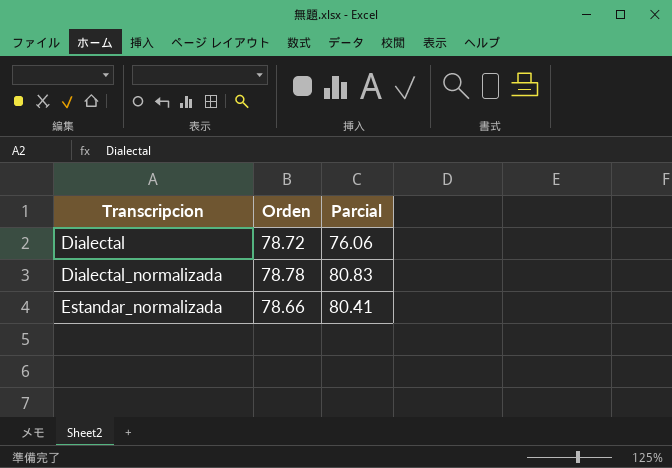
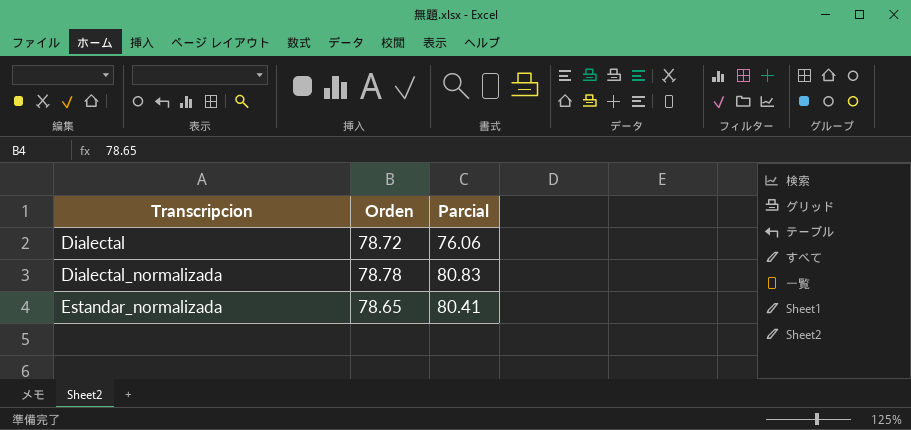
Estandar_normalizada | Orden: 78.66 -> 78.65

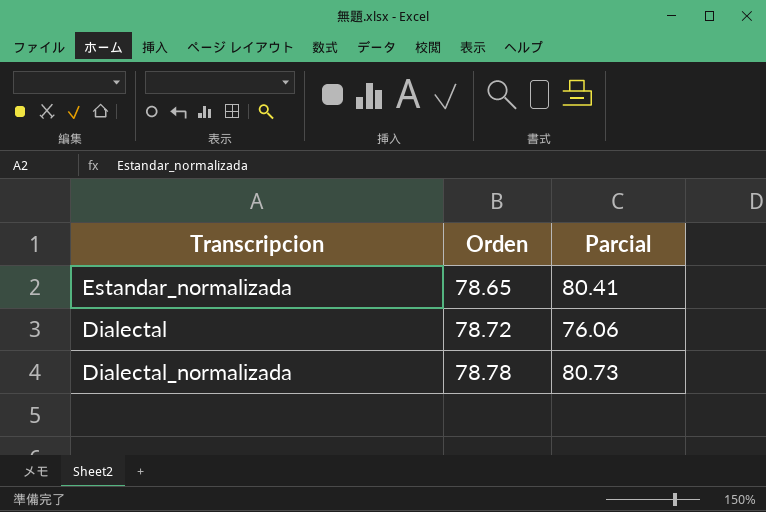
row order: Transcripcion ascending -> Orden ascending
Dialectal_normalizada | Parcial: 80.83 -> 80.73

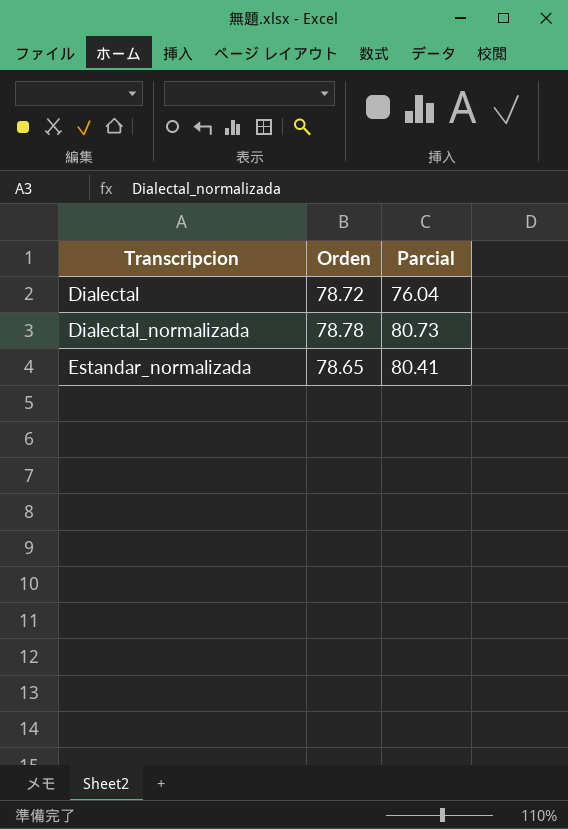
row order: Orden ascending -> Transcripcion ascending
Dialectal | Parcial: 76.06 -> 76.04

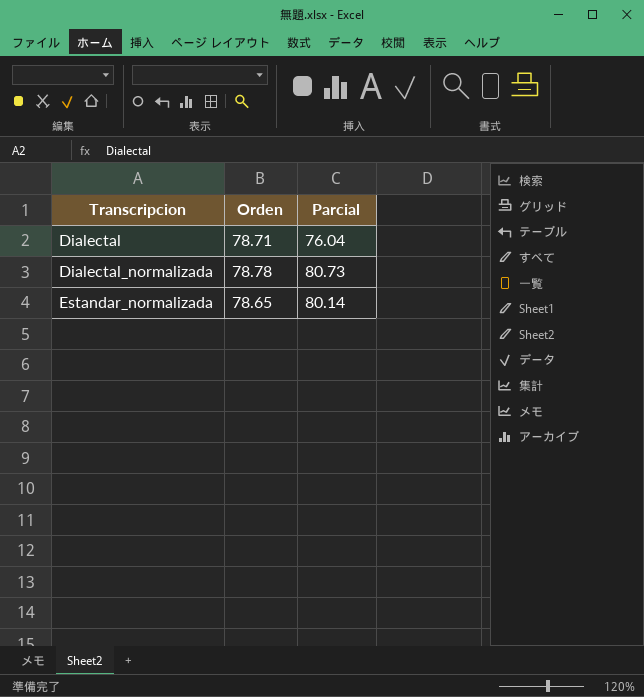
Dialectal | Orden: 78.72 -> 78.71
Estandar_normalizada | Parcial: 80.41 -> 80.14

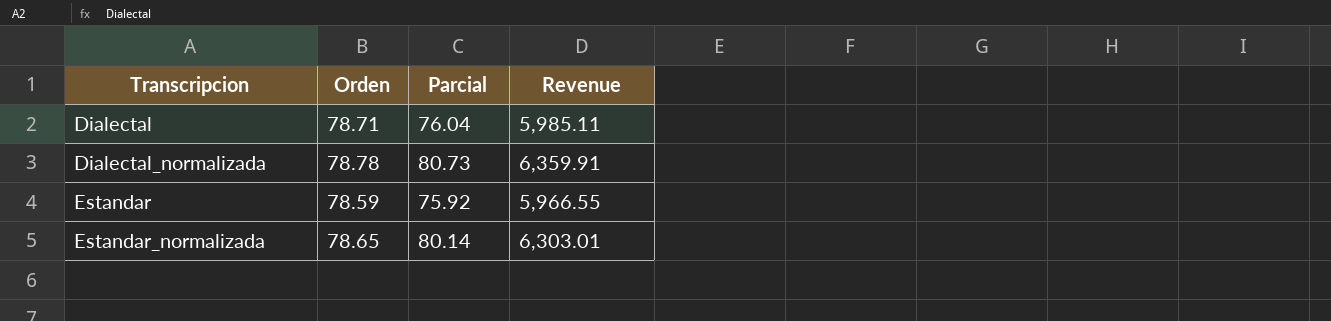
column Revenue | formula: none -> [Orden] * [Parcial]
row Estandar: none -> 78.59 | 75.92 | 5,966.55

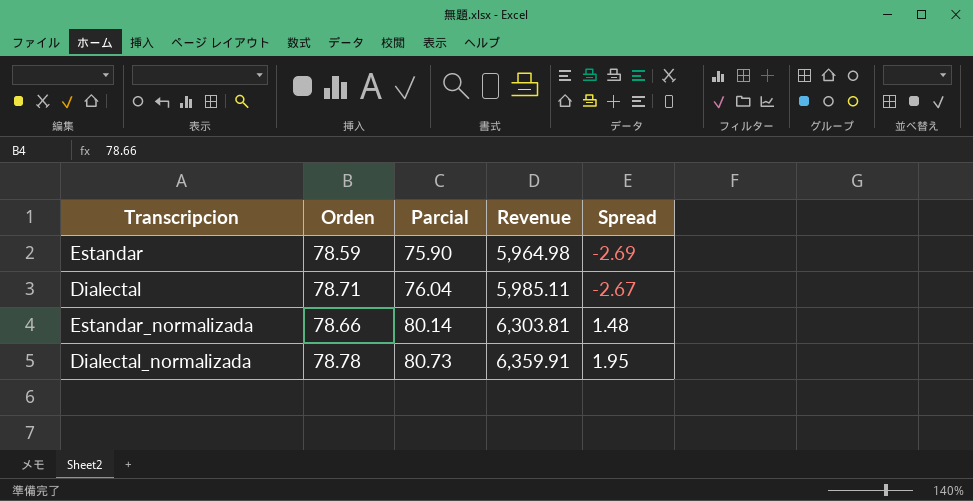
row order: Transcripcion ascending -> Parcial ascending
column Spread | formula: none -> [Parcial] - [Orden]
Estandar | Parcial: 75.92 -> 75.90
Estandar | Revenue: 5,966.55 -> 5,964.98
Estandar_normalizada | Orden: 78.65 -> 78.66
Estandar_normalizada | Revenue: 6,303.01 -> 6,303.81

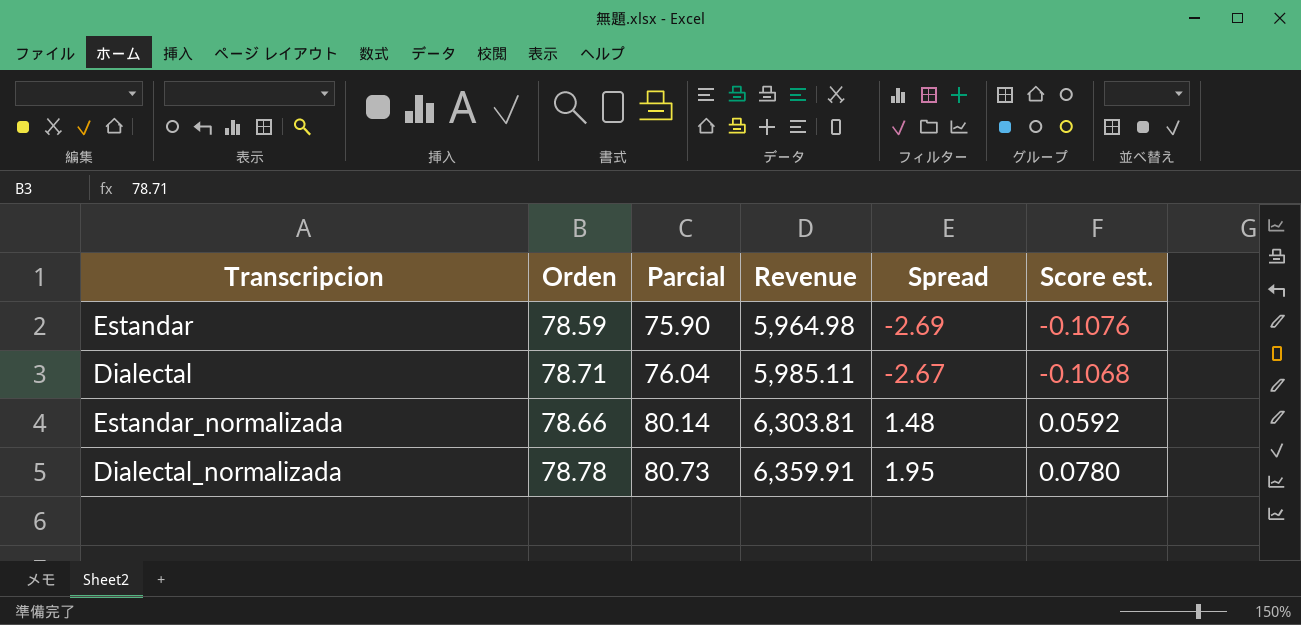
column Score est. | formula: none -> [Spread] * 0.04

